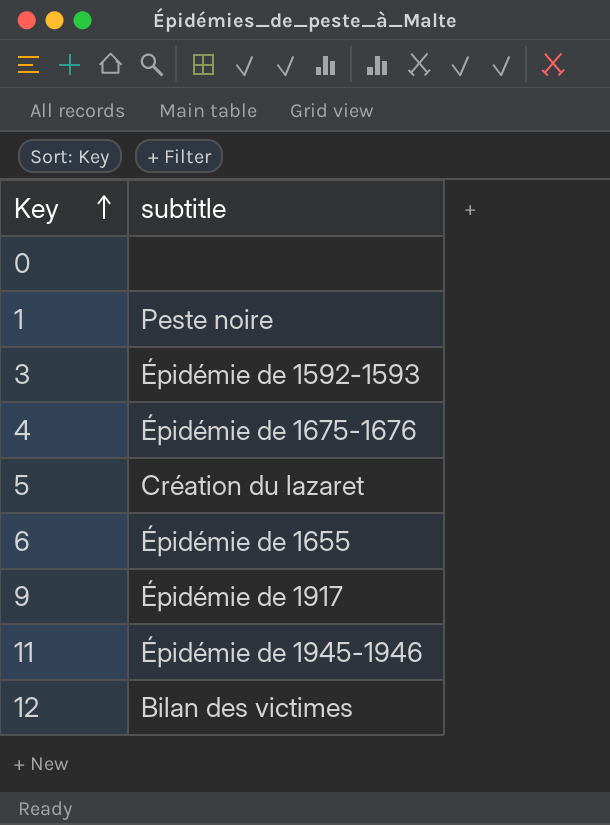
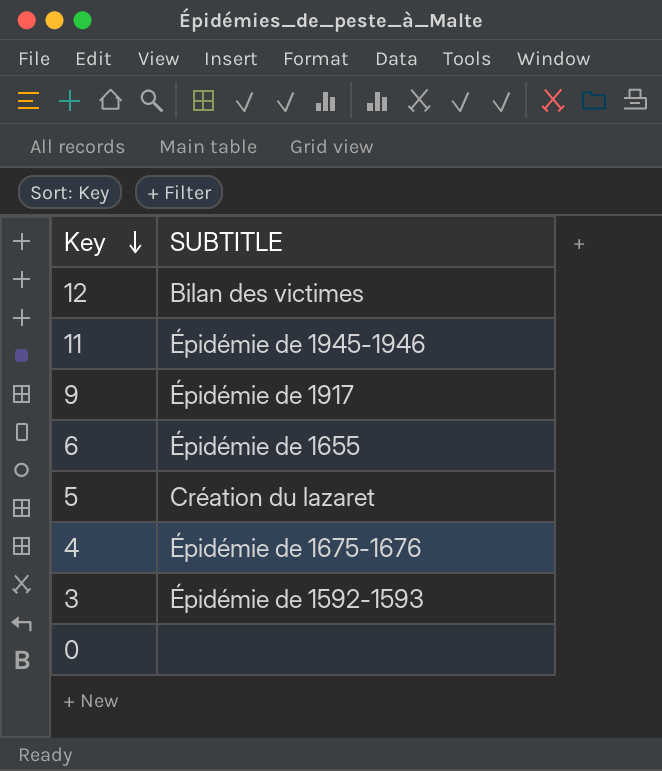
row order: Key ascending -> Key descending
column name: subtitle -> SUBTITLE
row 1: Peste noire -> none

